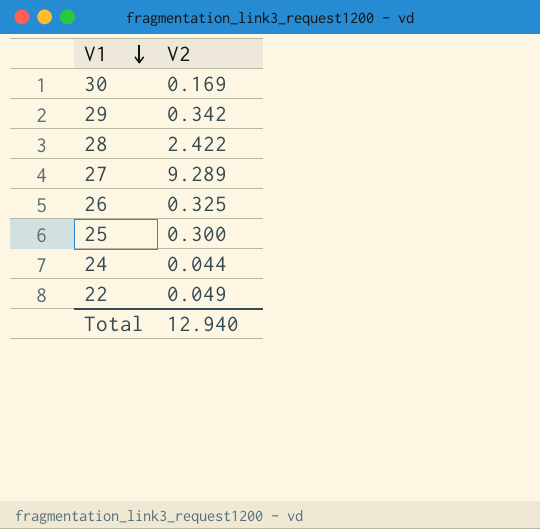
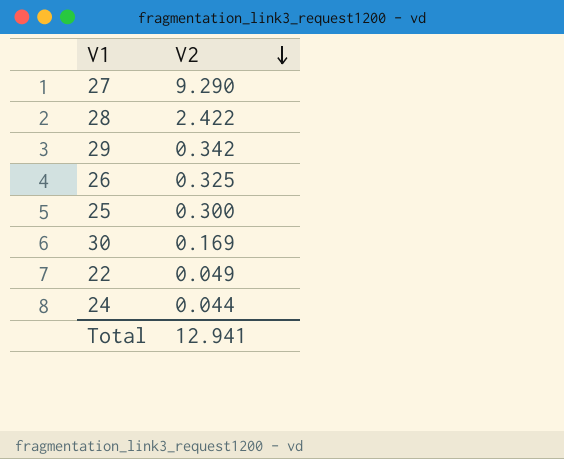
row order: V1 descending -> V2 descending
27 | V2: 9.289 -> 9.290
Total | V2: 12.940 -> 12.941

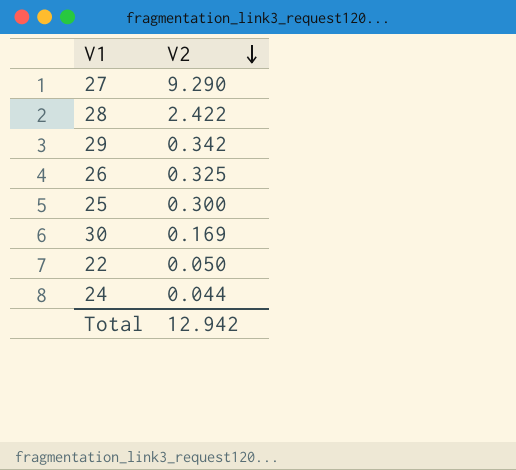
22 | V2: 0.049 -> 0.050
Total | V2: 12.941 -> 12.942

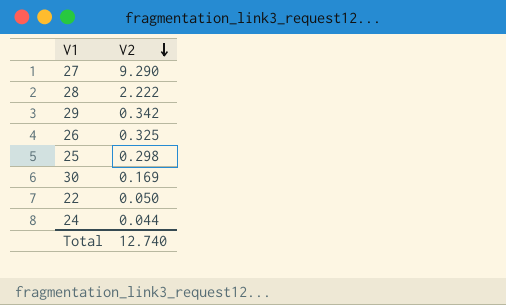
28 | V2: 2.422 -> 2.222
25 | V2: 0.300 -> 0.298
Total | V2: 12.942 -> 12.740

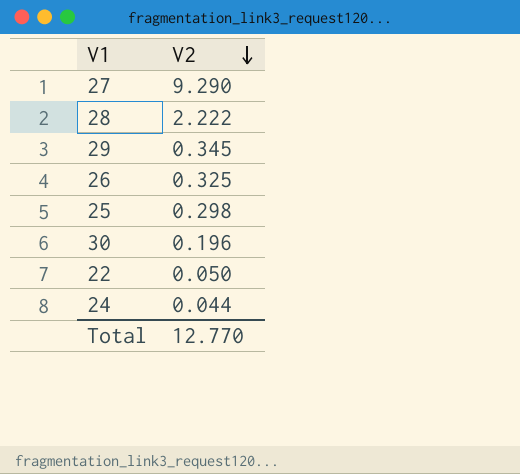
29 | V2: 0.342 -> 0.345
30 | V2: 0.169 -> 0.196
Total | V2: 12.740 -> 12.770

